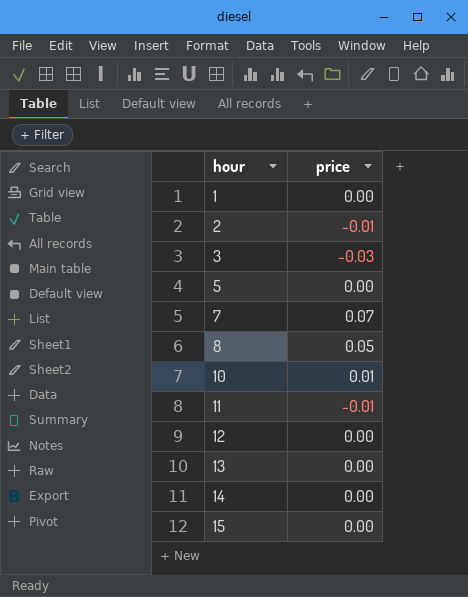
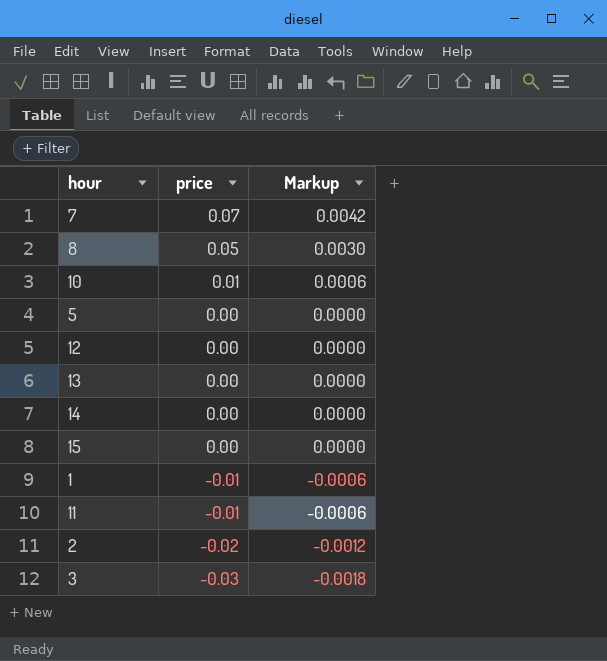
row order: hour ascending -> price descending
column Markup | formula: none -> [price] * 0.06
1 | price: 0.00 -> -0.01
2 | price: -0.01 -> -0.02

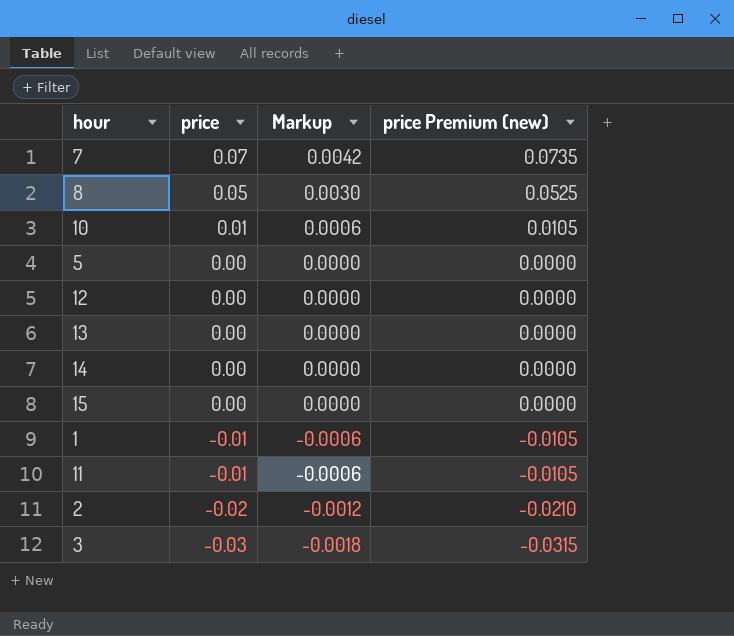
column price Premium (new) | formula: none -> [price] * 1.05

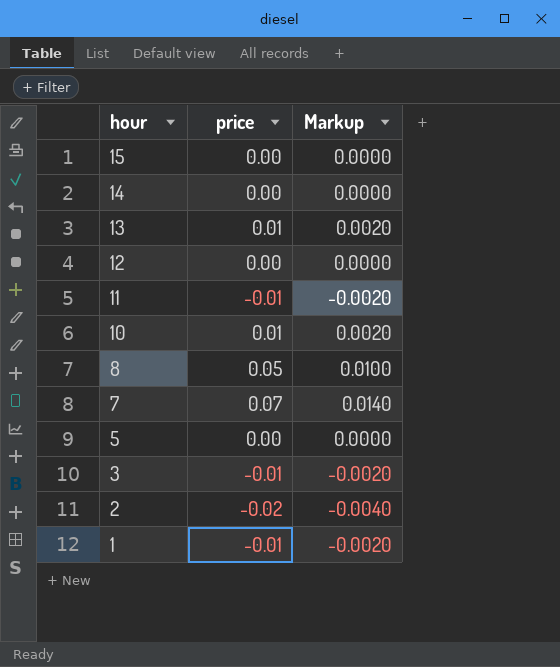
row order: price descending -> hour descending
column price Premium (new) | formula: [price] * 1.05 -> none
column Markup | formula: [price] * 0.06 -> [price] * 0.2
13 | price: 0.00 -> 0.01
3 | price: -0.03 -> -0.01

